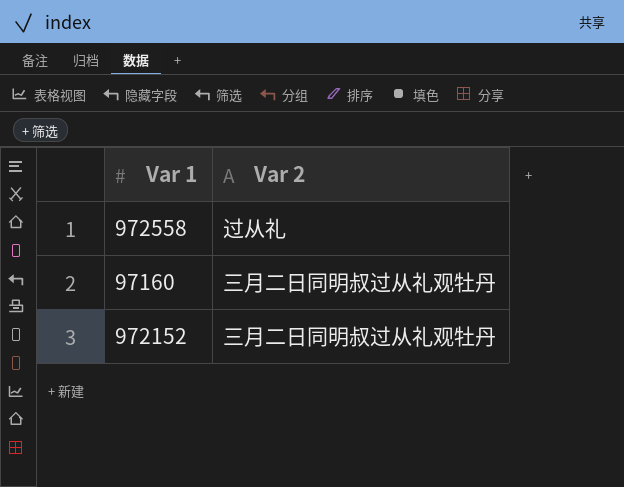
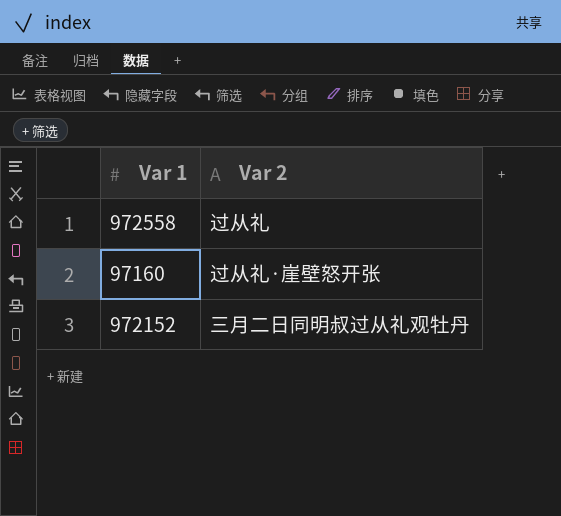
97160 | Var 2: 三月二日同明叔过从礼观牡丹 -> 过从礼·崖壁怒开张

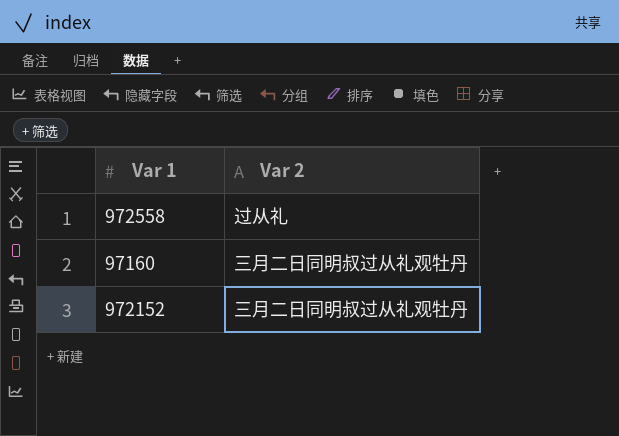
97160 | Var 2: 过从礼·崖壁怒开张 -> 三月二日同明叔过从礼观牡丹

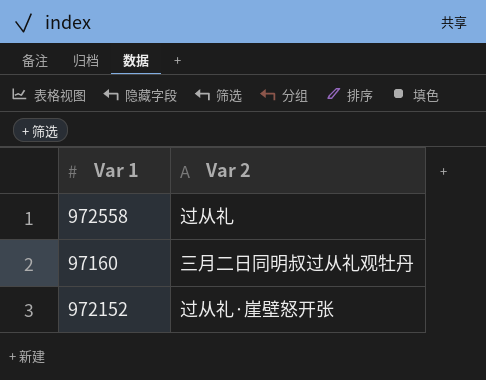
972152 | Var 2: 三月二日同明叔过从礼观牡丹 -> 过从礼·崖壁怒开张

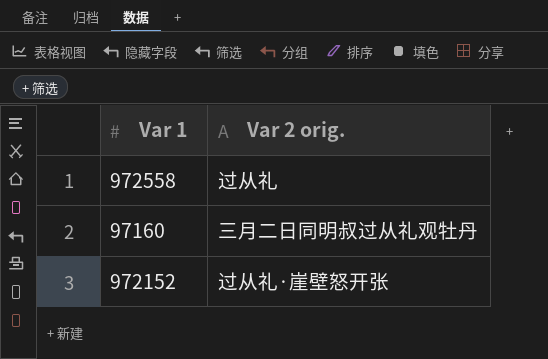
column name: Var 2 -> Var 2 orig.

